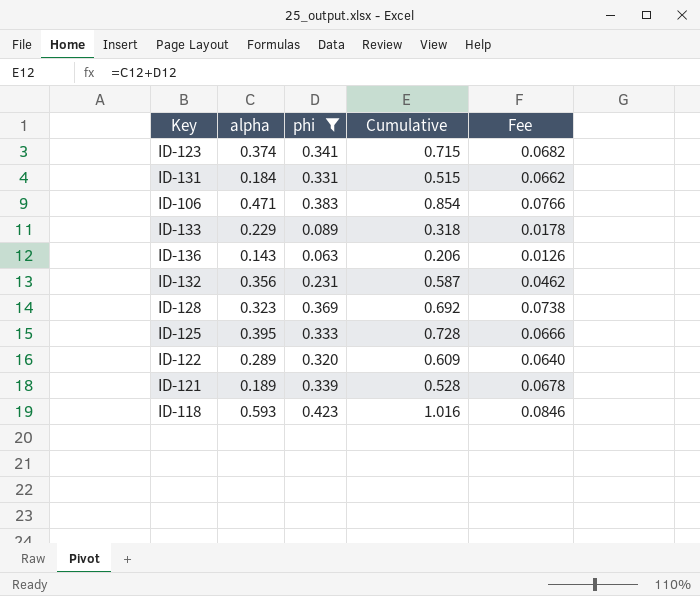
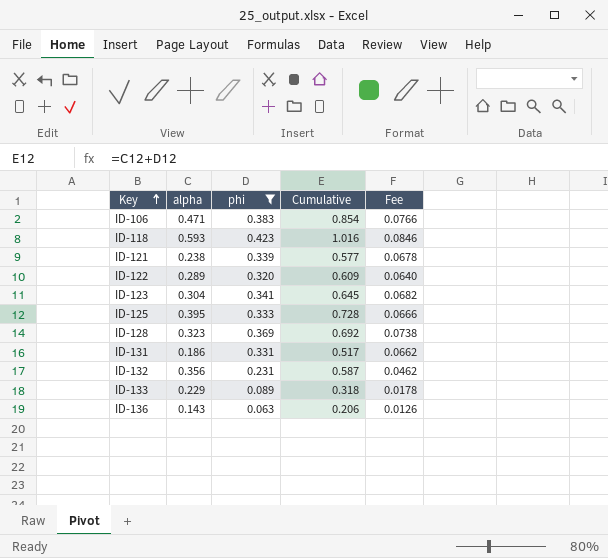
row order: none -> Key ascending
ID-121 | alpha: 0.189 -> 0.238
ID-121 | Cumulative: 0.528 -> 0.577
ID-123 | alpha: 0.374 -> 0.304
ID-123 | Cumulative: 0.715 -> 0.645
ID-131 | alpha: 0.184 -> 0.186
ID-131 | Cumulative: 0.515 -> 0.517

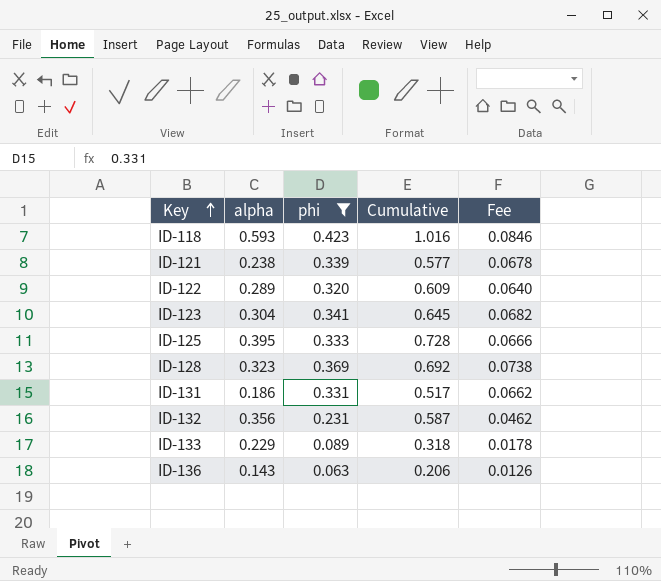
row ID-106: 0.471 | 0.383 | 0.854 | 0.0766 -> none

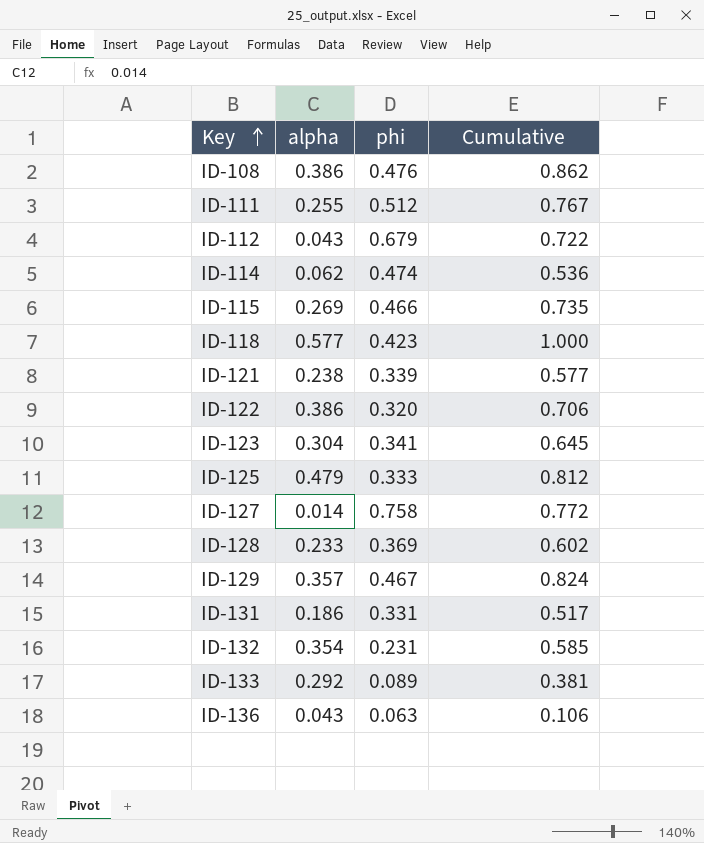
filter: phi <= 0.423 -> none
column Fee | formula: [phi] * 0.2 -> none
ID-118 | alpha: 0.593 -> 0.577
ID-118 | Cumulative: 1.016 -> 1.000
ID-122 | alpha: 0.289 -> 0.386
ID-122 | Cumulative: 0.609 -> 0.706
ID-125 | alpha: 0.395 -> 0.479
ID-125 | Cumulative: 0.728 -> 0.812
ID-128 | alpha: 0.323 -> 0.233
ID-128 | Cumulative: 0.692 -> 0.602
ID-132 | alpha: 0.356 -> 0.354
ID-132 | Cumulative: 0.587 -> 0.585
ID-133 | alpha: 0.229 -> 0.292
ID-133 | Cumulative: 0.318 -> 0.381
ID-136 | alpha: 0.143 -> 0.043
ID-136 | Cumulative: 0.206 -> 0.106

